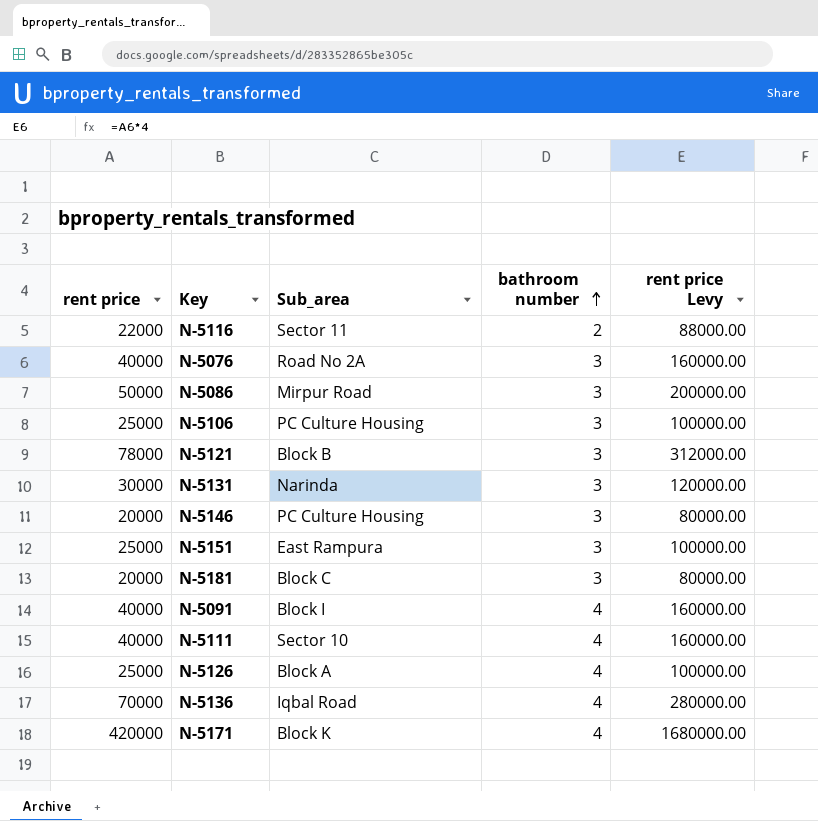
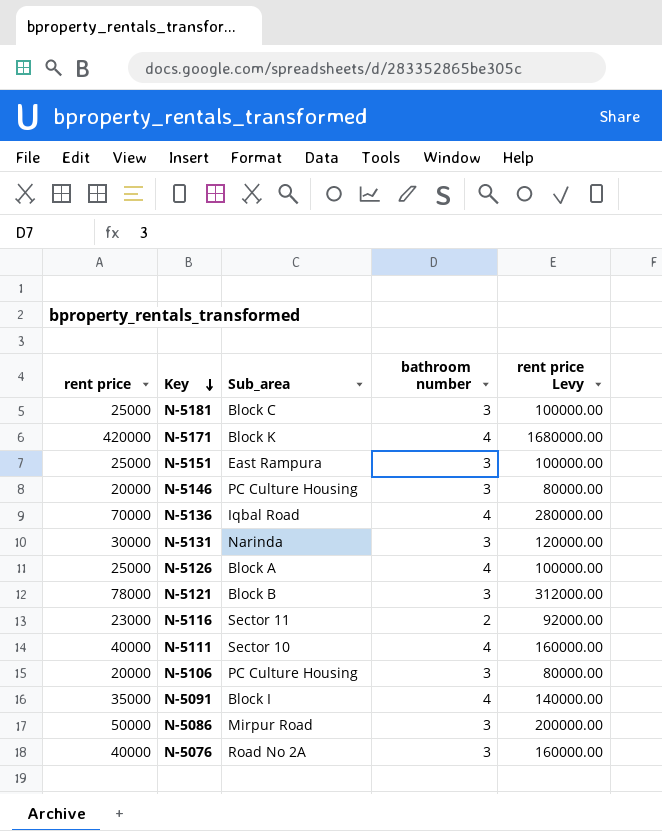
row order: bathroom number ascending -> Key descending
N-5181 | rent price: 20000 -> 25000
N-5181 | rent price Levy: 80000.00 -> 100000.00
N-5116 | rent price: 22000 -> 23000
N-5116 | rent price Levy: 88000.00 -> 92000.00
N-5106 | rent price: 25000 -> 20000
N-5106 | rent price Levy: 100000.00 -> 80000.00
N-5091 | rent price: 40000 -> 35000
N-5091 | rent price Levy: 160000.00 -> 140000.00

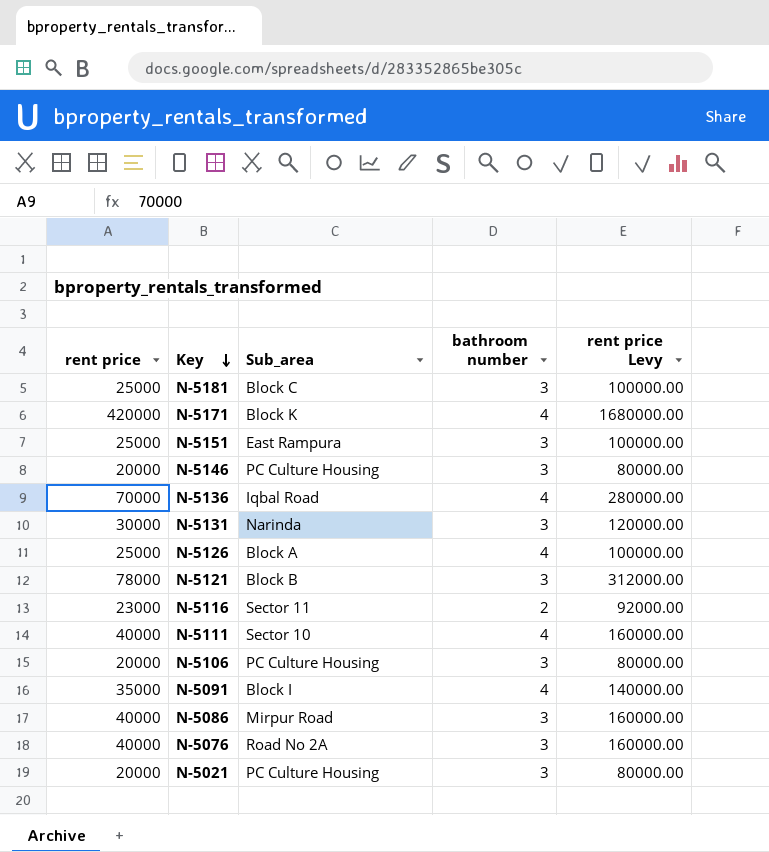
N-5086 | rent price: 50000 -> 40000
N-5086 | rent price Levy: 200000.00 -> 160000.00
row N-5021: none -> 20000 | PC Culture Housing | 3 | 80000.00

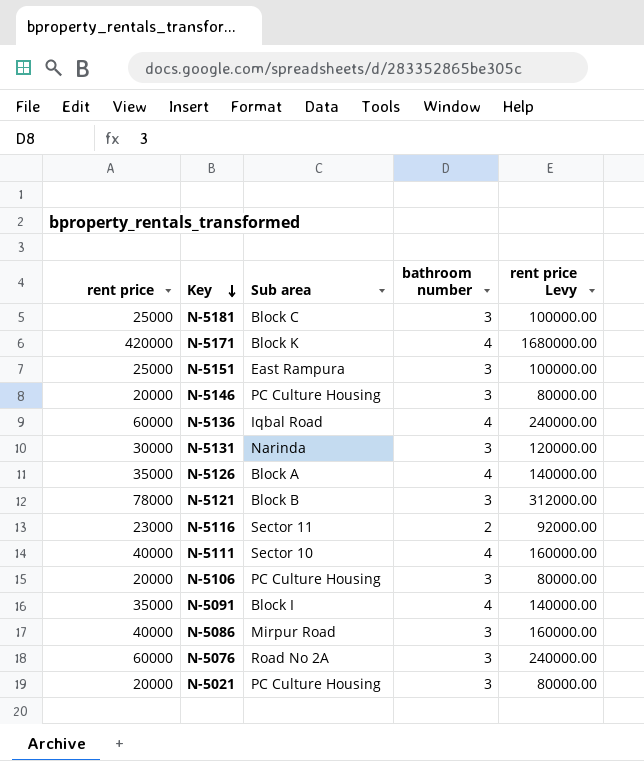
column name: Sub_area -> Sub area
N-5136 | rent price: 70000 -> 60000
N-5136 | rent price Levy: 280000.00 -> 240000.00
N-5126 | rent price: 25000 -> 35000
N-5126 | rent price Levy: 100000.00 -> 140000.00
N-5076 | rent price: 40000 -> 60000
N-5076 | rent price Levy: 160000.00 -> 240000.00

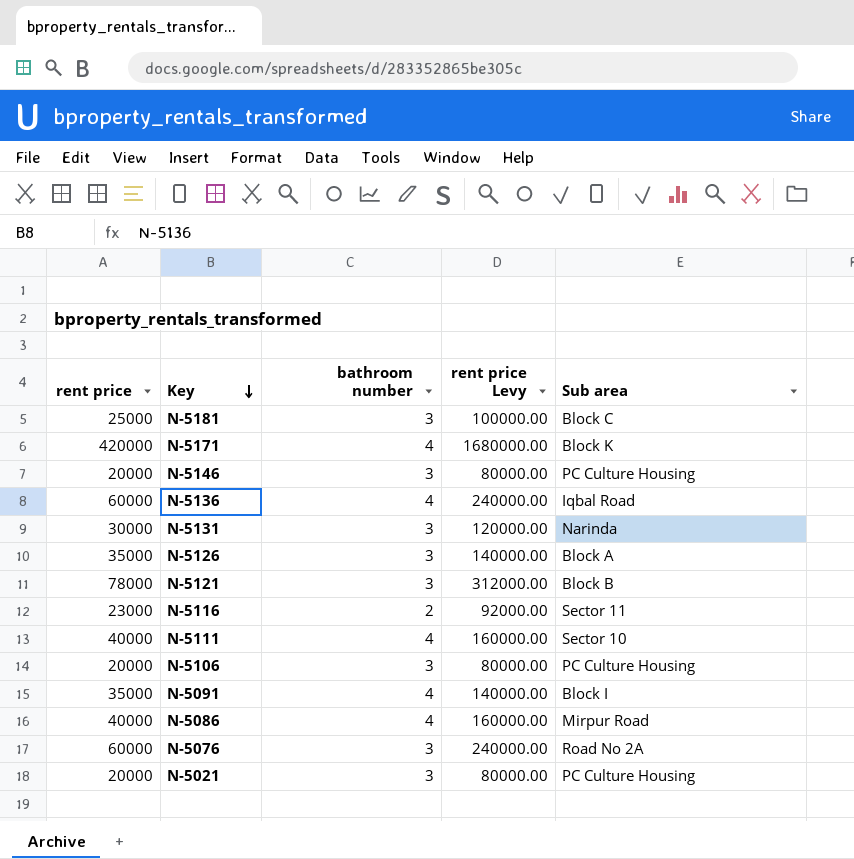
column Sub area | position: 3 -> 5
row N-5151: 25000 | East Rampura | 3 | 100000.00 -> none
N-5126 | bathroom number: 4 -> 3
N-5086 | bathroom number: 3 -> 4

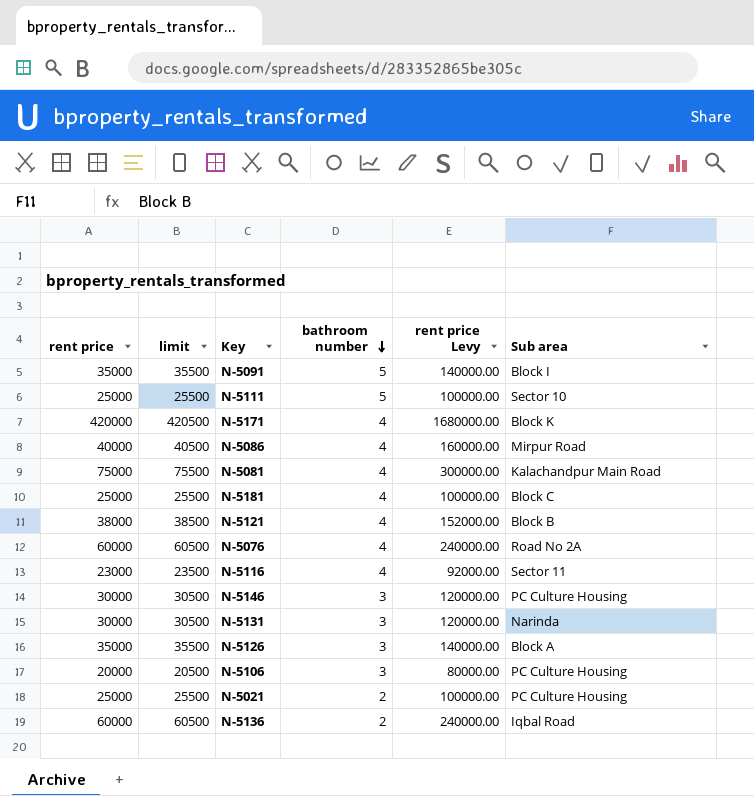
row order: Key descending -> bathroom number descending
column limit | formula: none -> [rent price] + 500
N-5091 | bathroom number: 4 -> 5
N-5111 | rent price: 40000 -> 25000
N-5111 | bathroom number: 4 -> 5
N-5111 | rent price Levy: 160000.00 -> 100000.00
row N-5081: none -> 75000 | 75500 | 4 | 300000.00 | Kalachandpur Main Road
N-5181 | bathroom number: 3 -> 4
N-5121 | rent price: 78000 -> 38000
N-5121 | bathroom number: 3 -> 4
N-5121 | rent price Levy: 312000.00 -> 152000.00
N-5076 | bathroom number: 3 -> 4
N-5116 | bathroom number: 2 -> 4
N-5146 | rent price: 20000 -> 30000
N-5146 | rent price Levy: 80000.00 -> 120000.00
N-5021 | rent price: 20000 -> 25000
N-5021 | bathroom number: 3 -> 2
N-5021 | rent price Levy: 80000.00 -> 100000.00
N-5136 | bathroom number: 4 -> 2

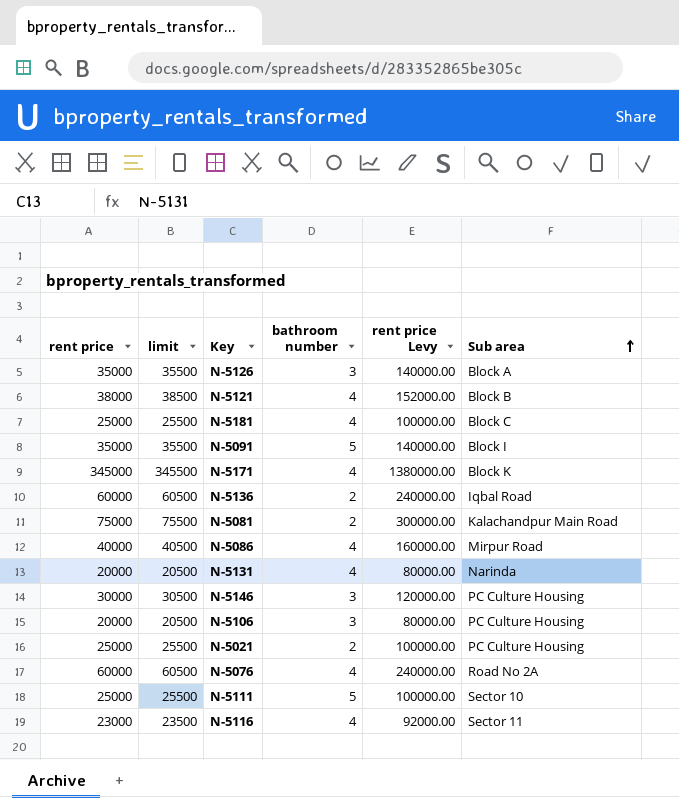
row order: bathroom number descending -> Sub area ascending
N-5171 | rent price: 420000 -> 345000
N-5171 | limit: 420500 -> 345500
N-5171 | rent price Levy: 1680000.00 -> 1380000.00
N-5081 | bathroom number: 4 -> 2
N-5131 | rent price: 30000 -> 20000
N-5131 | limit: 30500 -> 20500
N-5131 | bathroom number: 3 -> 4
N-5131 | rent price Levy: 120000.00 -> 80000.00

